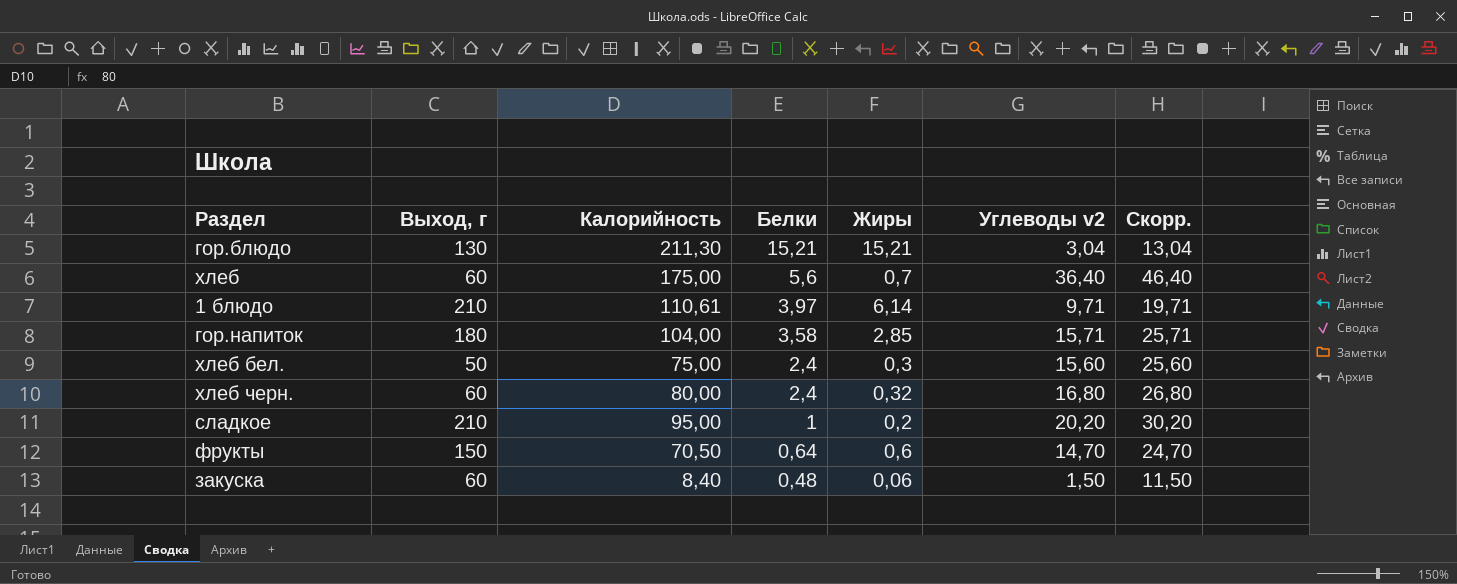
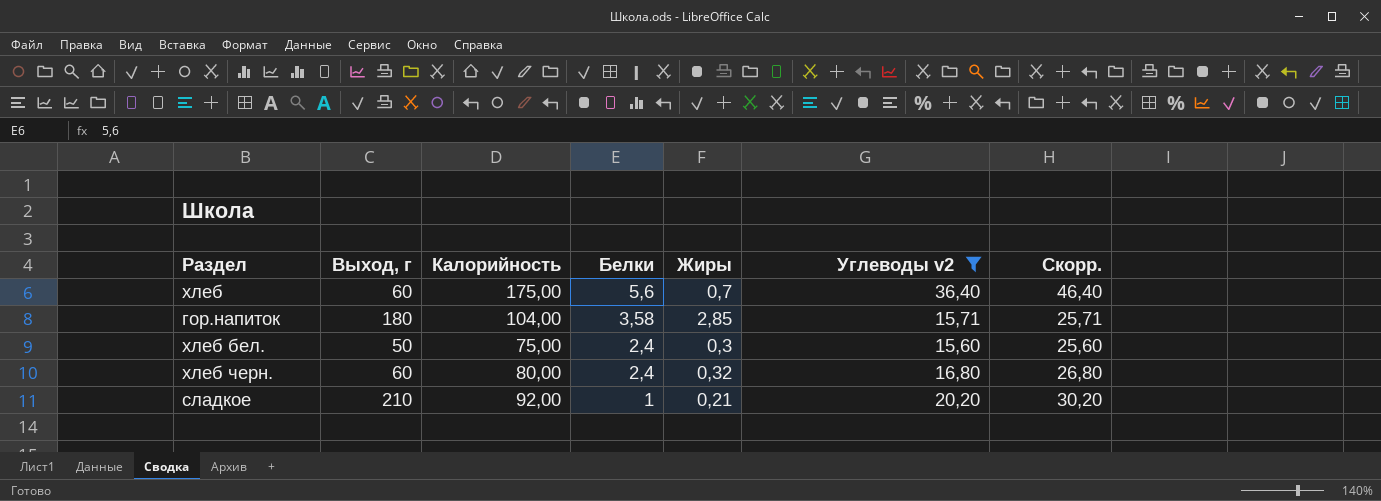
filter: none -> Углеводы v2 >= 15,60
сладкое | Калорийность: 95,00 -> 92,00
сладкое | Жиры: 0,2 -> 0,21

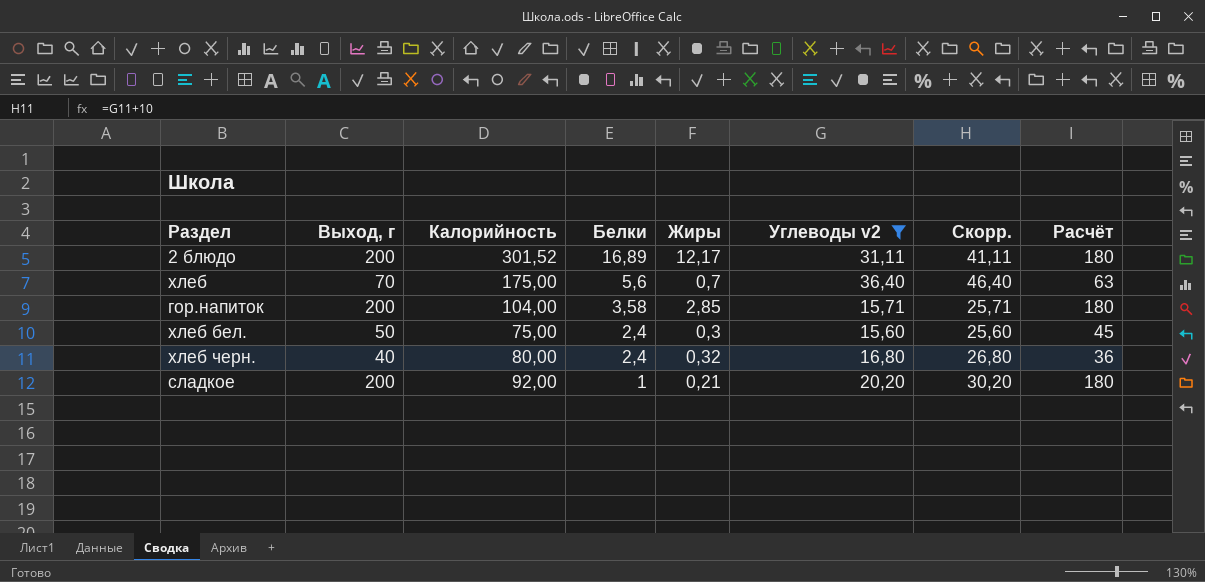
column Расчёт | formula: none -> [Выход, г] * 0,9
row 2 блюдо: none -> 200 | 301,52 | 16,89 | 12,17 | 31,11 | 41,11 | 180
хлеб | Выход, г: 60 -> 70
гор.напиток | Выход, г: 180 -> 200
хлеб черн. | Выход, г: 60 -> 40
сладкое | Выход, г: 210 -> 200

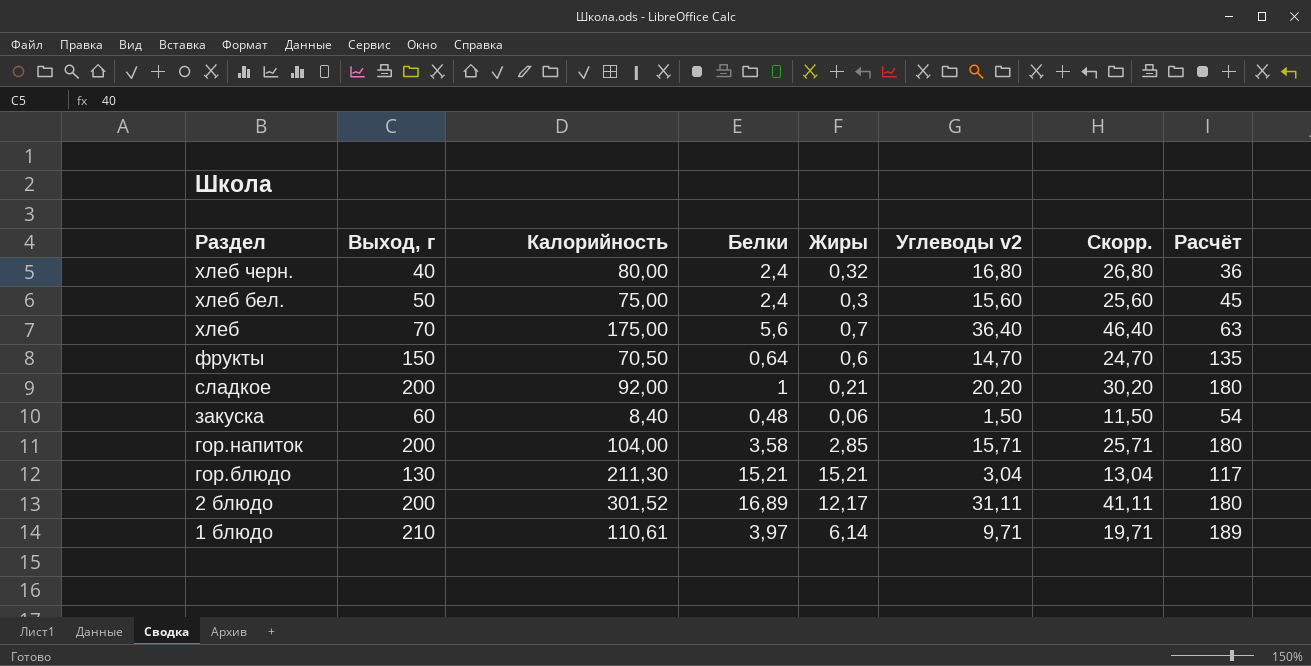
filter: Углеводы v2 >= 15,60 -> none
row order: Белки descending -> Раздел descending

